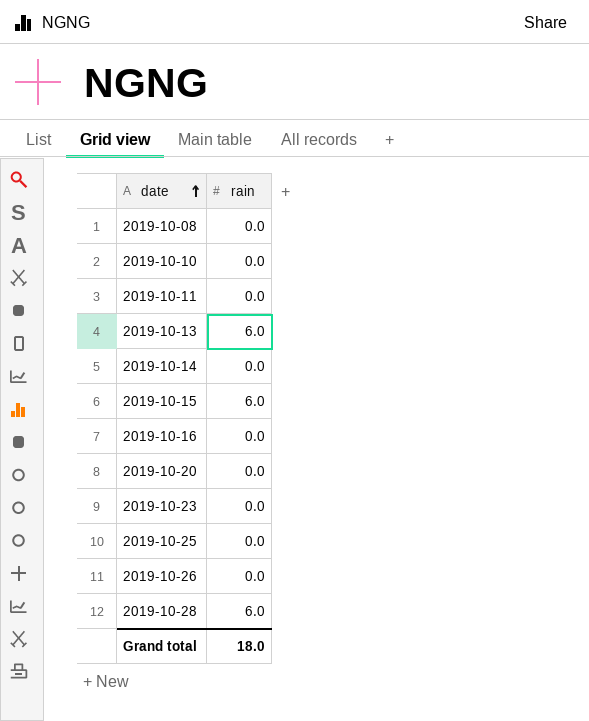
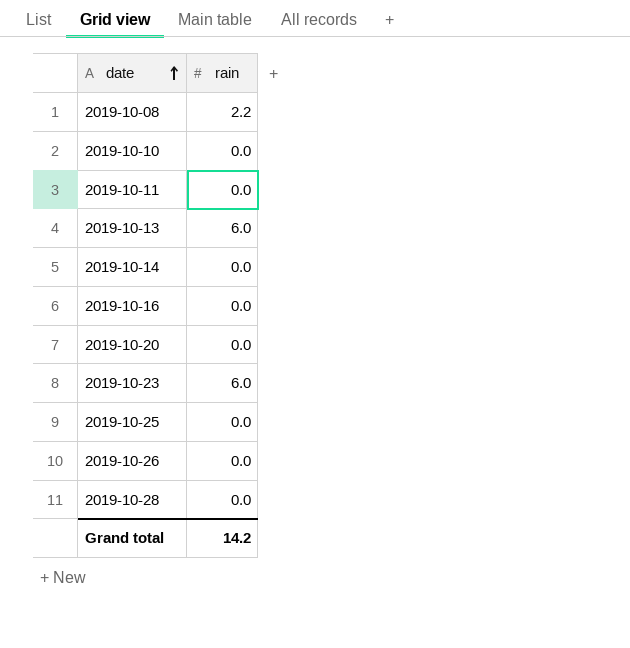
row 2019-10-15: 6.0 -> none
2019-10-08 | rain: 0.0 -> 2.2
2019-10-23 | rain: 0.0 -> 6.0
2019-10-28 | rain: 6.0 -> 0.0
Grand total | rain: 18.0 -> 14.2

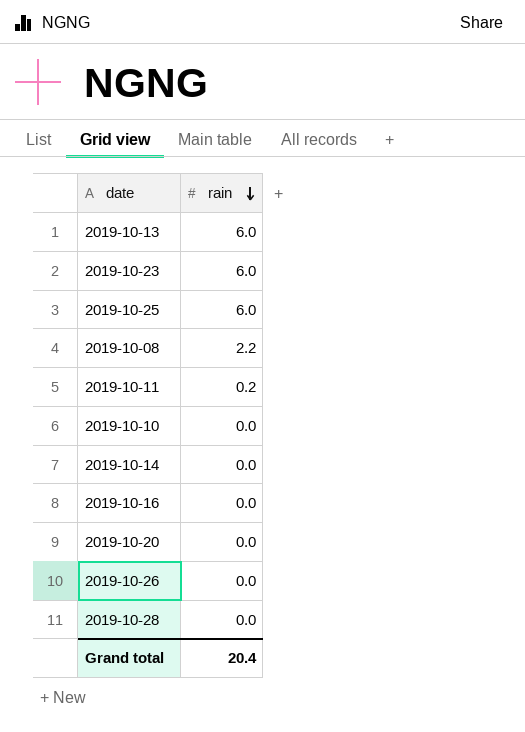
row order: date ascending -> rain descending
2019-10-25 | rain: 0.0 -> 6.0
2019-10-11 | rain: 0.0 -> 0.2
Grand total | rain: 14.2 -> 20.4

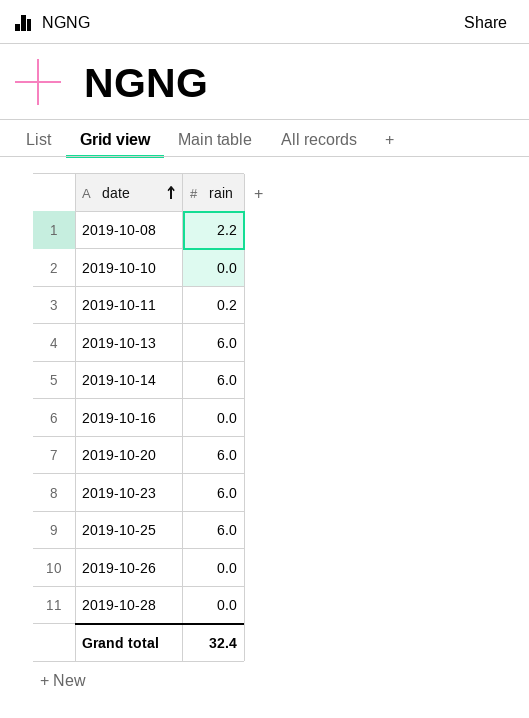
row order: rain descending -> date ascending
2019-10-14 | rain: 0.0 -> 6.0
2019-10-20 | rain: 0.0 -> 6.0
Grand total | rain: 20.4 -> 32.4

